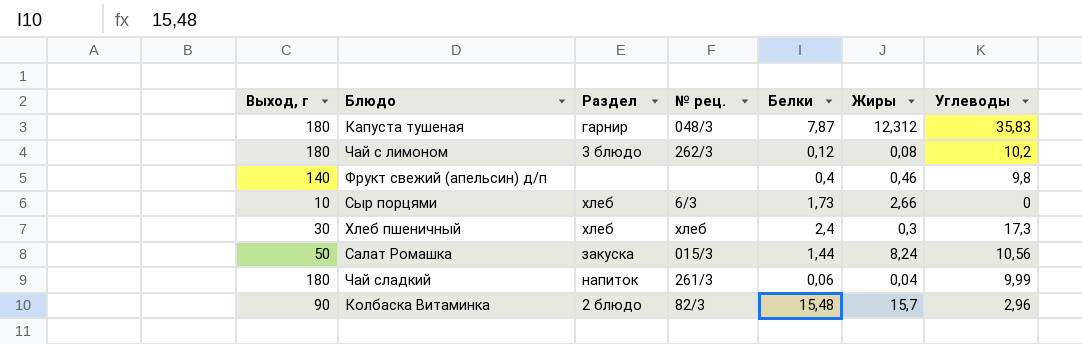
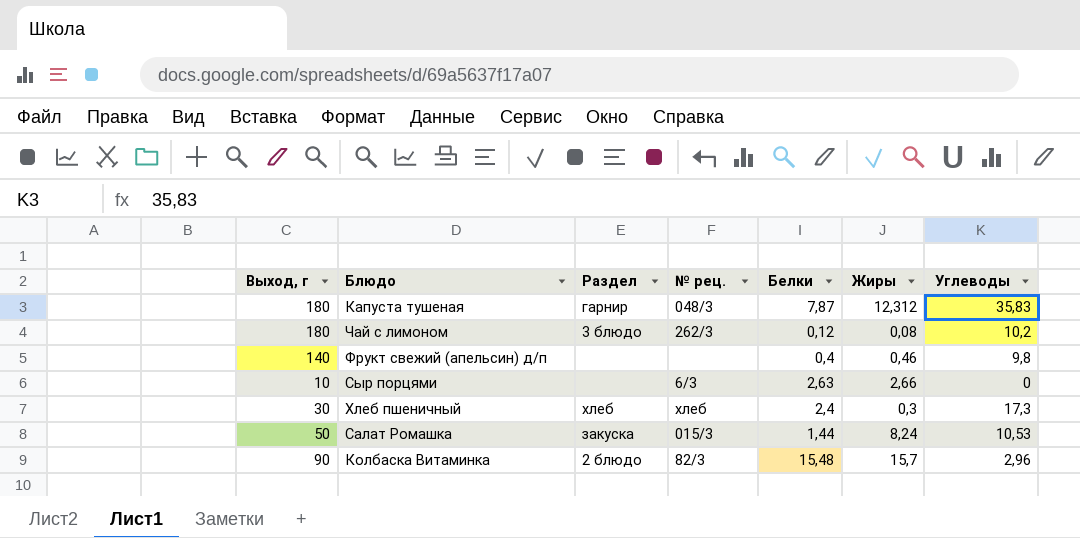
row Чай сладкий: 180 | напиток | 261/3 | 0,06 | 0,04 | 9,99 -> none
Сыр порцями | Раздел: хлеб -> none
Сыр порцями | Белки: 1,73 -> 2,63
Салат Ромашка | Углеводы: 10,56 -> 10,53

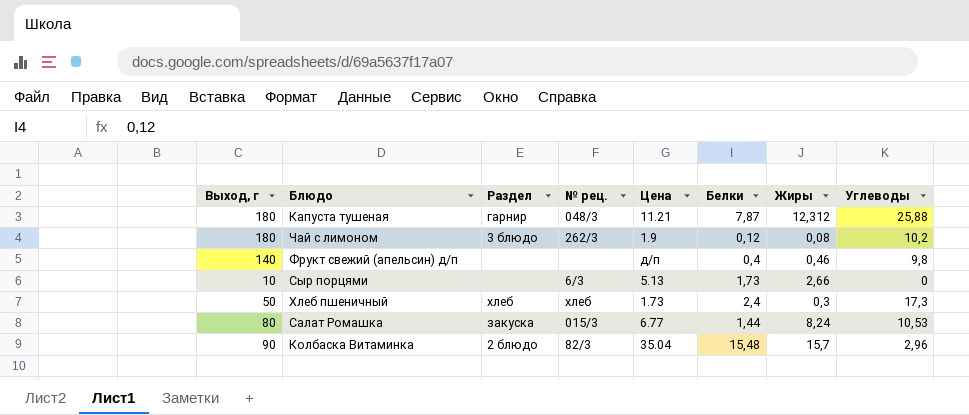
column Цена | position: none -> 5
Капуста тушеная | Углеводы: 35,83 -> 25,88
Сыр порцями | Белки: 2,63 -> 1,73
Хлеб пшеничный | Выход, г: 30 -> 50
Салат Ромашка | Выход, г: 50 -> 80

